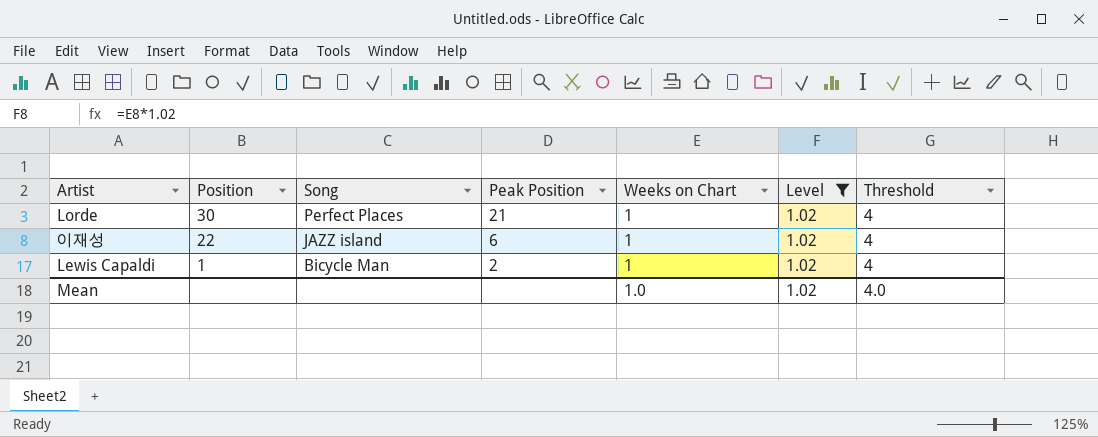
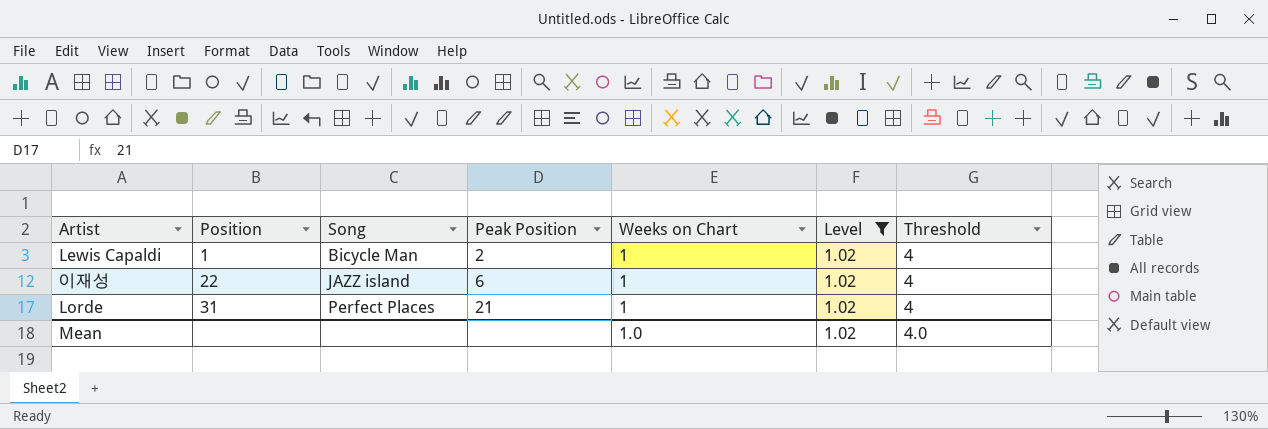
row order: Position descending -> Position ascending
Lorde | Position: 30 -> 31

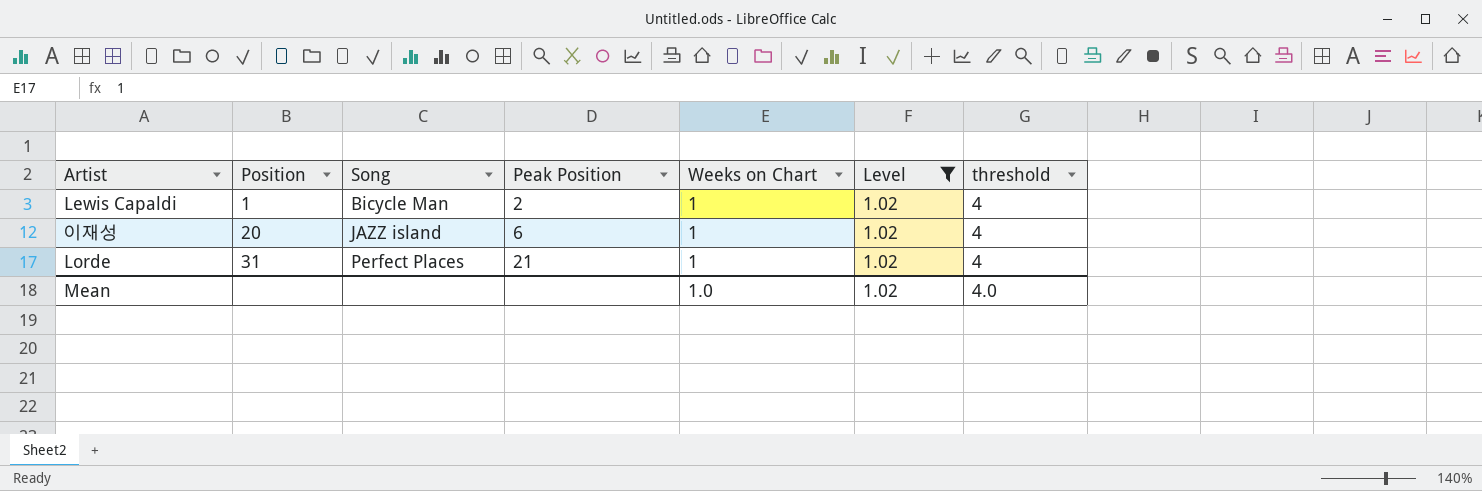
column name: Threshold -> threshold
이재성 | Position: 22 -> 20

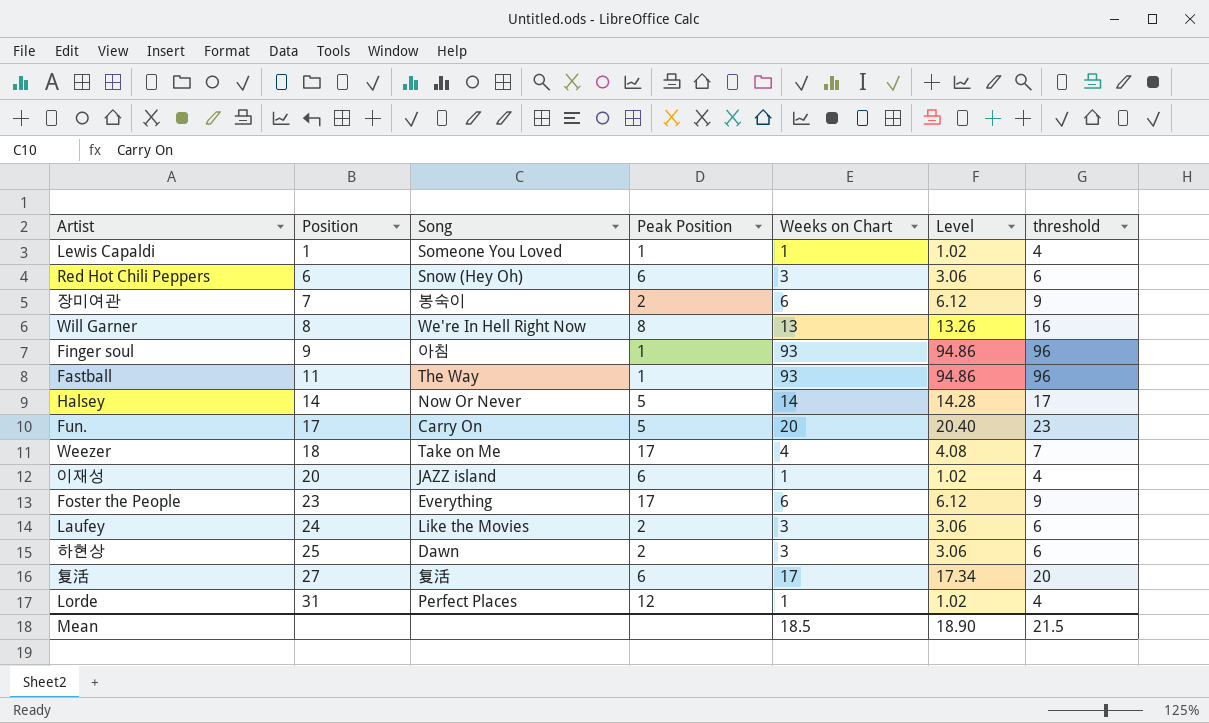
filter: Level = 1.02 -> none
Lewis Capaldi | Song: Bicycle Man -> Someone You Loved
Lewis Capaldi | Peak Position: 2 -> 1
Lorde | Peak Position: 21 -> 12
Mean | Weeks on Chart: 1.0 -> 18.5
Mean | Level: 1.02 -> 18.90
Mean | threshold: 4.0 -> 21.5

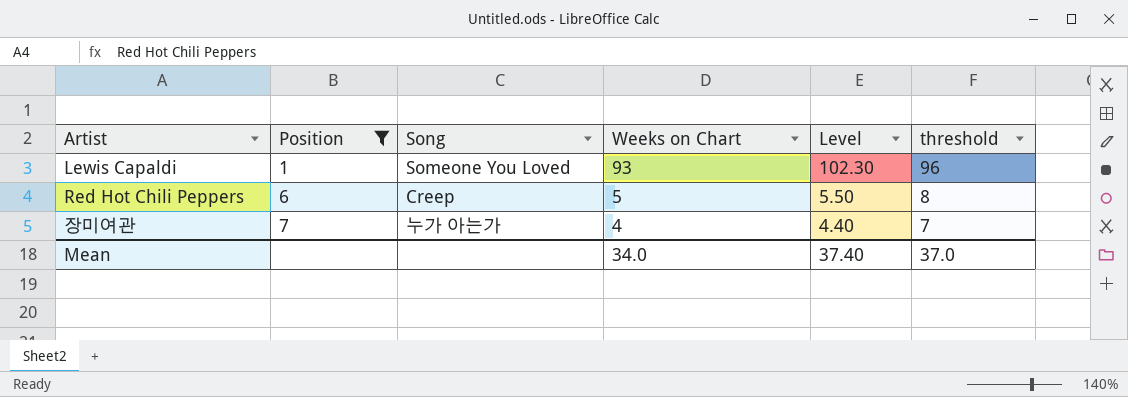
filter: none -> Position <= 7
column Peak Position | position: 4 -> none
column Level | formula: [Weeks on Chart] * 1.02 -> [Weeks on Chart] * 1.1
Lewis Capaldi | Weeks on Chart: 1 -> 93
Lewis Capaldi | threshold: 4 -> 96
Red Hot Chili Peppers | Song: Snow (Hey Oh) -> Creep
Red Hot Chili Peppers | Weeks on Chart: 3 -> 5
Red Hot Chili Peppers | threshold: 6 -> 8
장미여관 | Song: 봉숙이 -> 누가 아는가
장미여관 | Weeks on Chart: 6 -> 4
장미여관 | threshold: 9 -> 7
Mean | Weeks on Chart: 18.5 -> 34.0
Mean | Level: 18.90 -> 37.40
Mean | threshold: 21.5 -> 37.0

